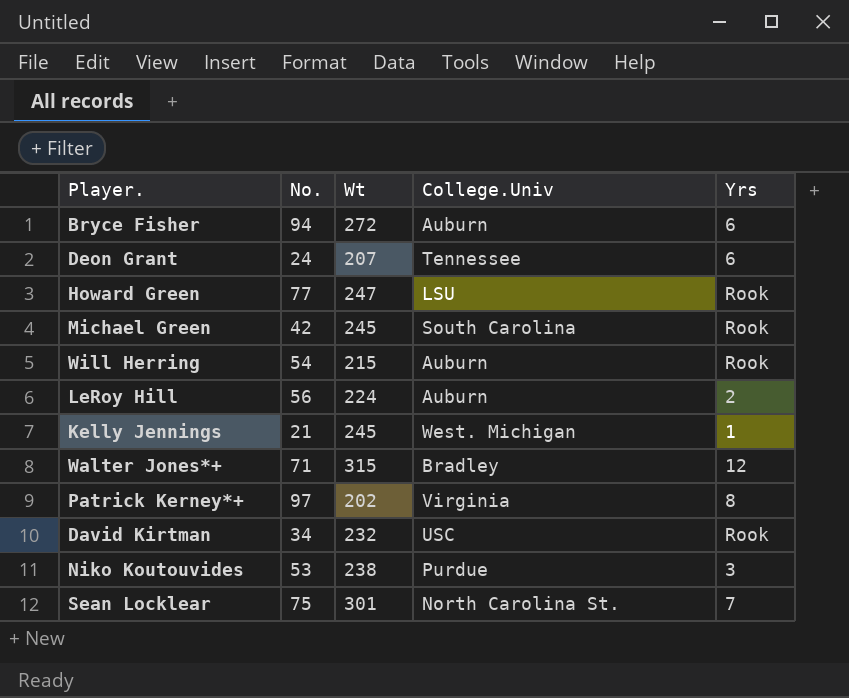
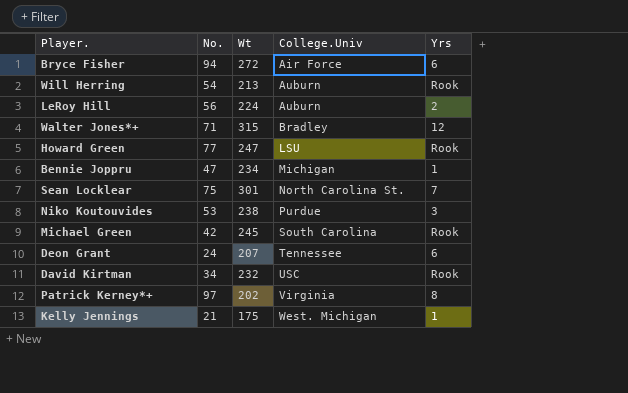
row order: none -> College.Univ ascending
Bryce Fisher | College.Univ: Auburn -> Air Force
Will Herring | Wt: 215 -> 213
row Bennie Joppru: none -> 47 | 234 | Michigan | 1
Kelly Jennings | Wt: 245 -> 175

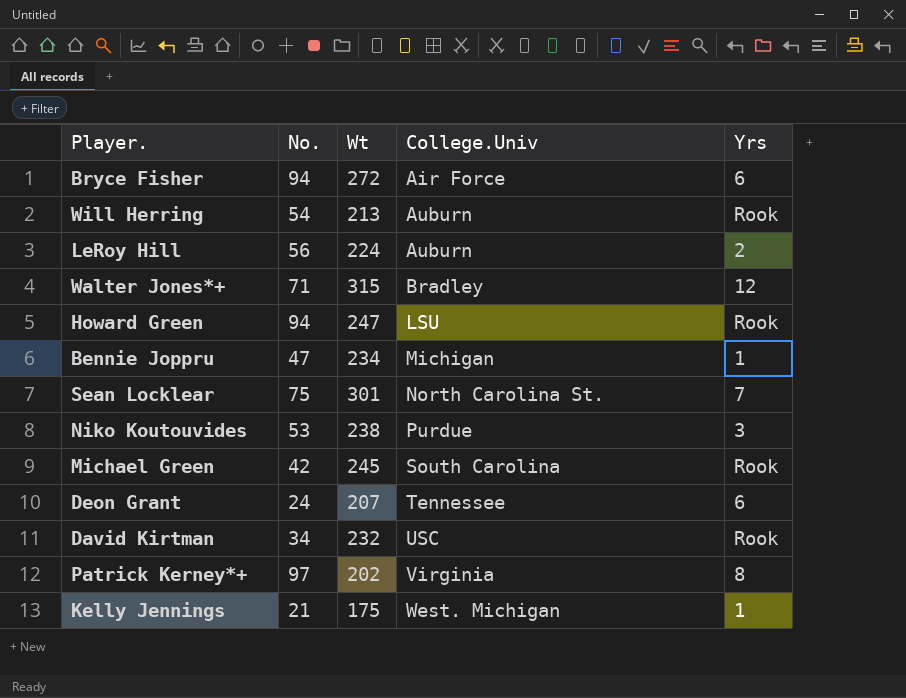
Howard Green | No.: 77 -> 94

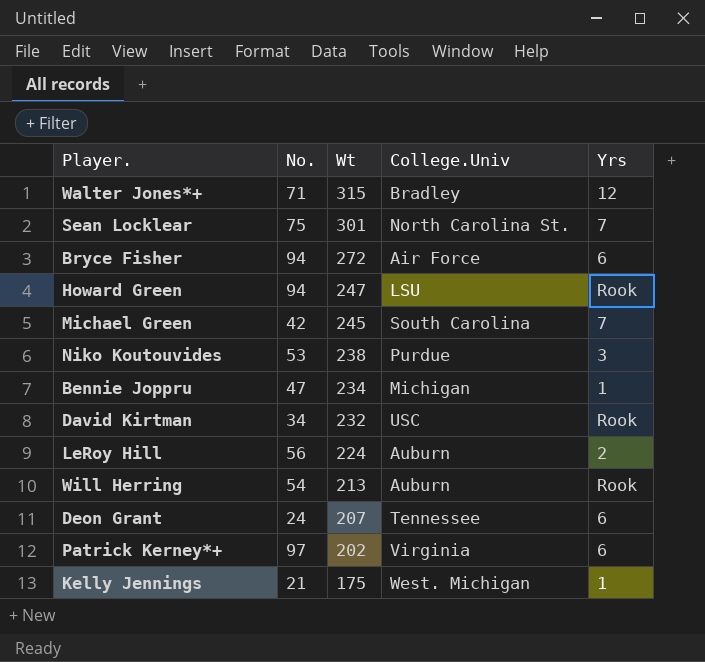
row order: College.Univ ascending -> Wt descending
Michael Green | Yrs: Rook -> 7
Patrick Kerney*+ | Yrs: 8 -> 6

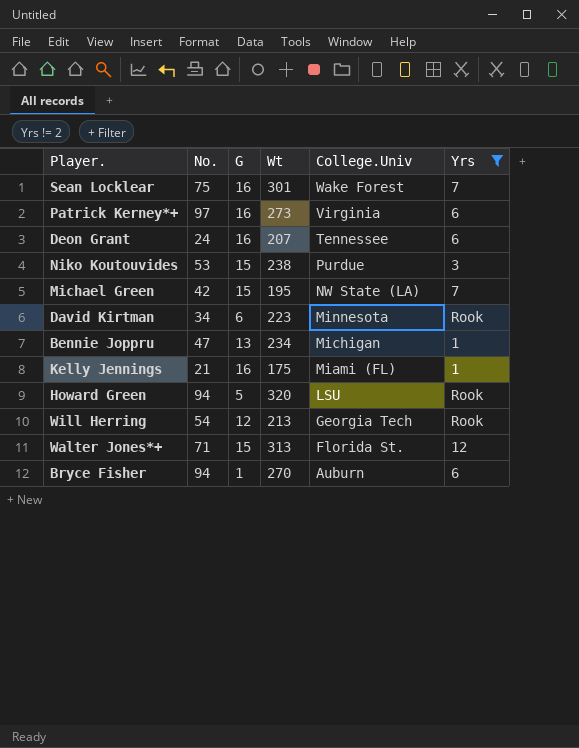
filter: none -> Yrs != 2
row order: Wt descending -> College.Univ descending
column G | position: none -> 3
Sean Locklear | College.Univ: North Carolina St. -> Wake Forest
Patrick Kerney*+ | Wt: 202 -> 273
Michael Green | Wt: 245 -> 195
Michael Green | College.Univ: South Carolina -> NW State (LA)
David Kirtman | Wt: 232 -> 223
David Kirtman | College.Univ: USC -> Minnesota
Kelly Jennings | College.Univ: West. Michigan -> Miami (FL)
Howard Green | Wt: 247 -> 320
Will Herring | College.Univ: Auburn -> Georgia Tech
Walter Jones*+ | Wt: 315 -> 313
Walter Jones*+ | College.Univ: Bradley -> Florida St.
Bryce Fisher | Wt: 272 -> 270
Bryce Fisher | College.Univ: Air Force -> Auburn

